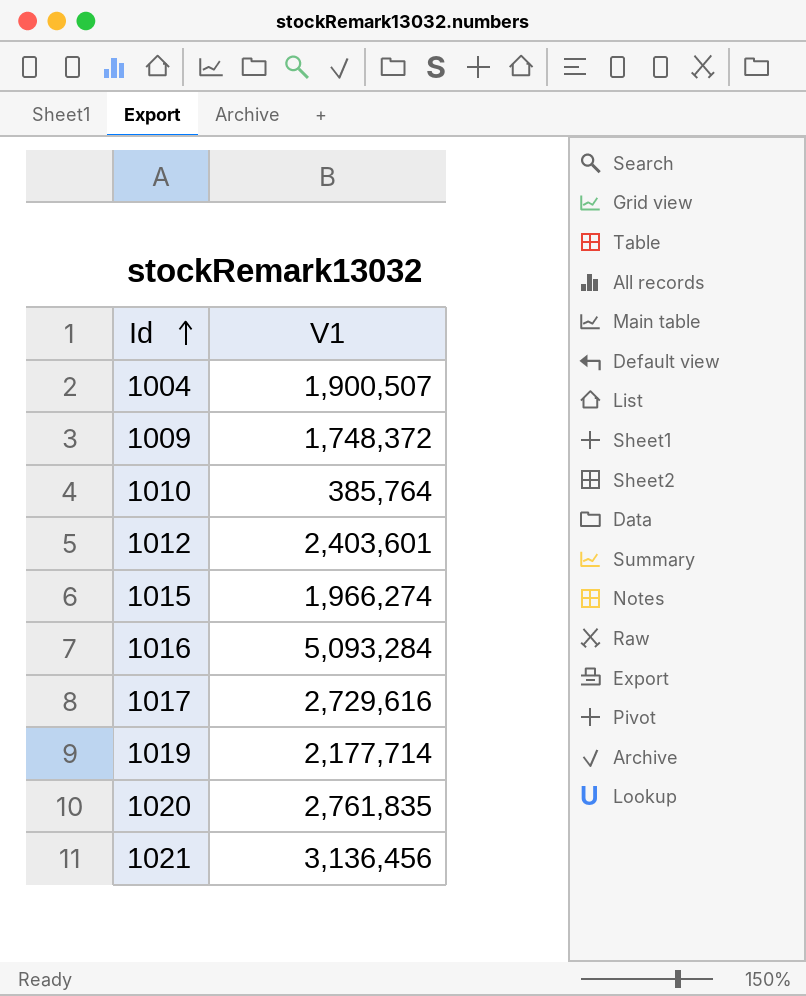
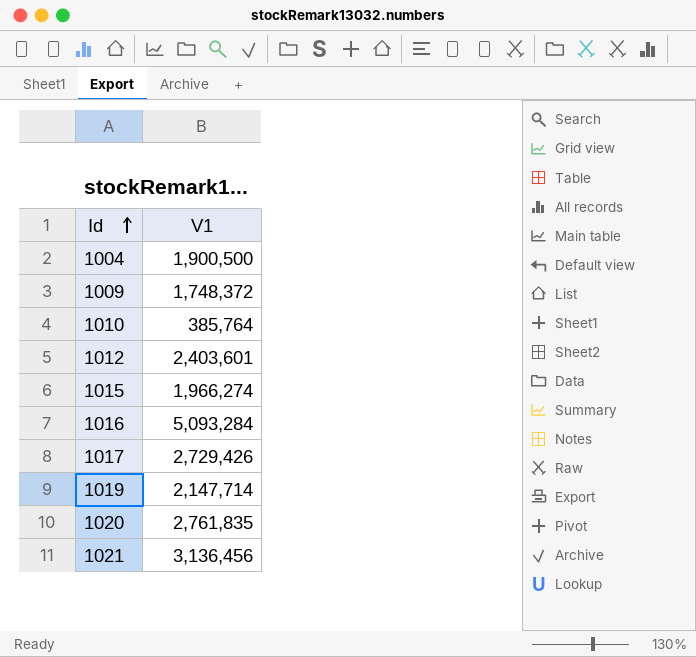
1004 | V1: 1,900,507 -> 1,900,500
1017 | V1: 2,729,616 -> 2,729,426
1019 | V1: 2,177,714 -> 2,147,714

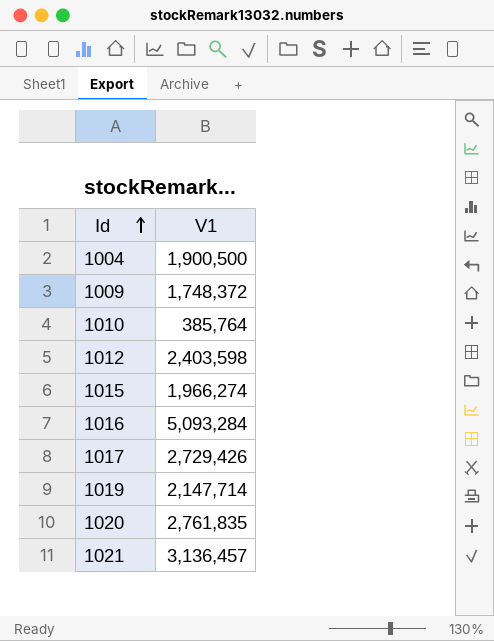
1012 | V1: 2,403,601 -> 2,403,598
1021 | V1: 3,136,456 -> 3,136,457

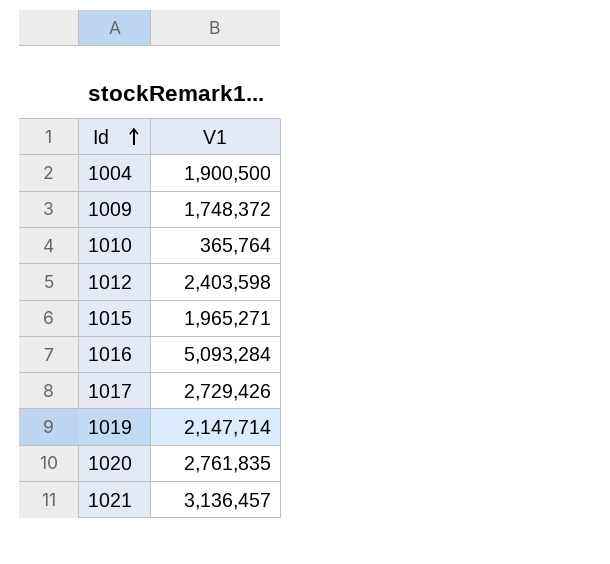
1010 | V1: 385,764 -> 365,764
1015 | V1: 1,966,274 -> 1,965,271

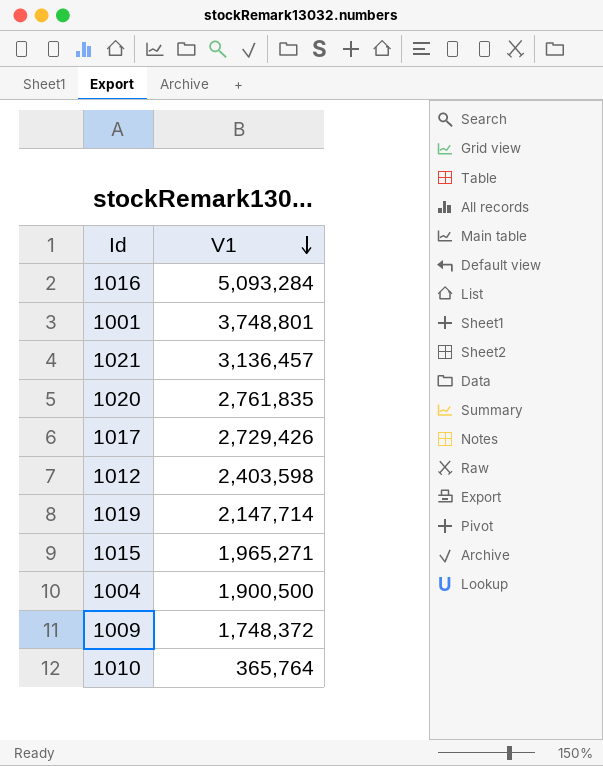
row order: Id ascending -> V1 descending
row 1001: none -> 3,748,801

